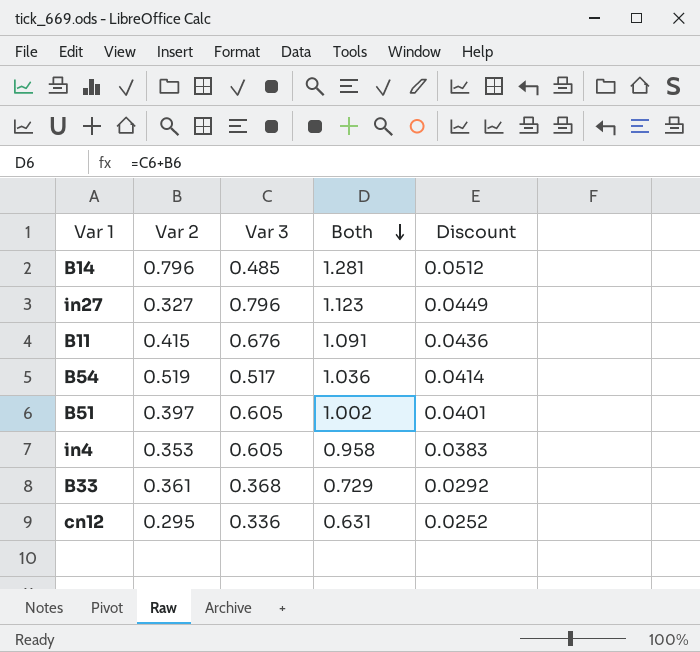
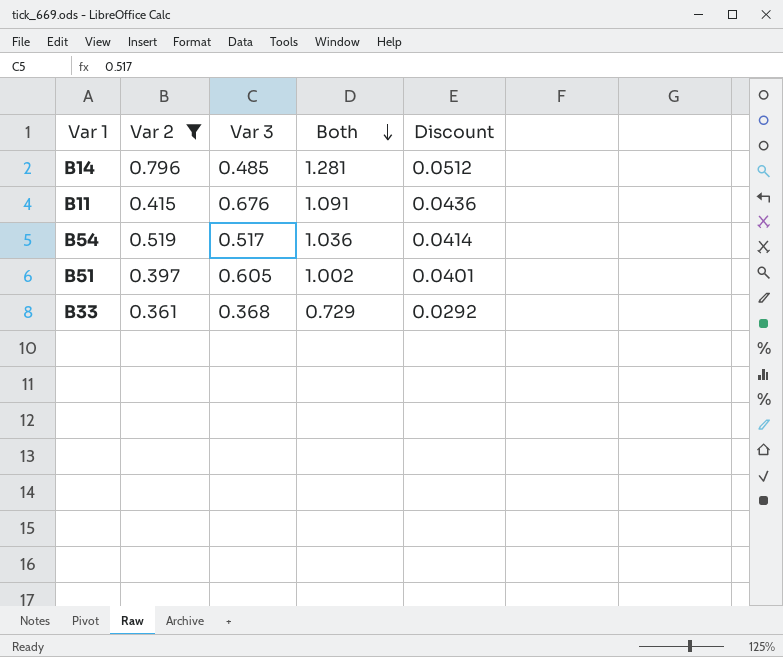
filter: none -> Var 2 >= 0.361

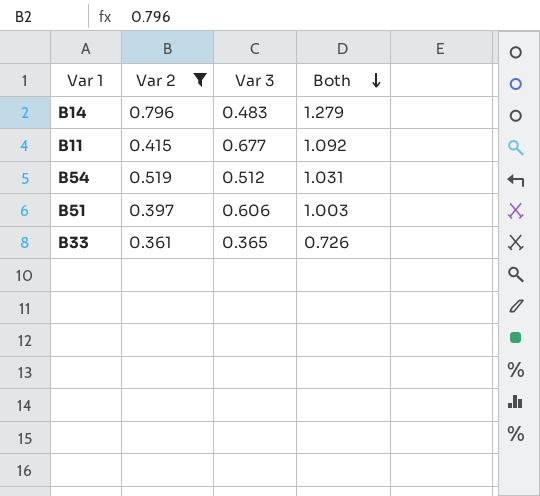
column Discount | formula: [Both] * 0.04 -> none
B14 | Var 3: 0.485 -> 0.483
B14 | Both: 1.281 -> 1.279
B11 | Var 3: 0.676 -> 0.677
B11 | Both: 1.091 -> 1.092
B54 | Var 3: 0.517 -> 0.512
B54 | Both: 1.036 -> 1.031
B51 | Var 3: 0.605 -> 0.606
B51 | Both: 1.002 -> 1.003
B33 | Var 3: 0.368 -> 0.365
B33 | Both: 0.729 -> 0.726

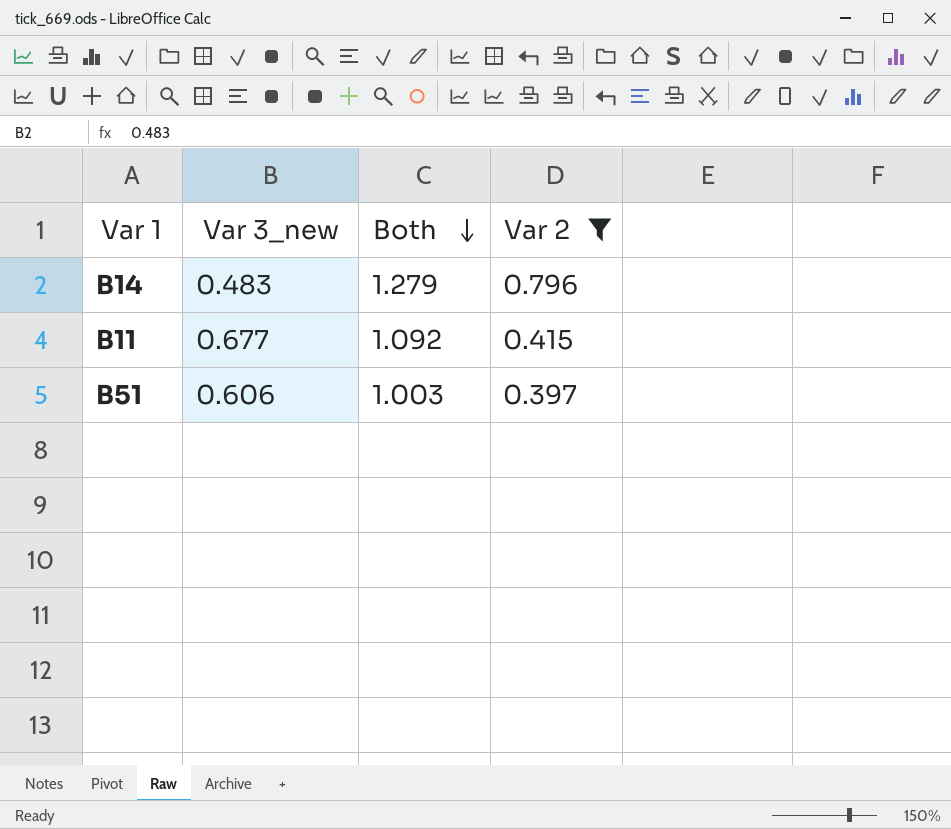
column name: Var 3 -> Var 3_new
column Var 2 | position: 2 -> 4
row B54: 0.519 | 0.512 | 1.031 -> none
row B33: 0.361 | 0.365 | 0.726 -> none

